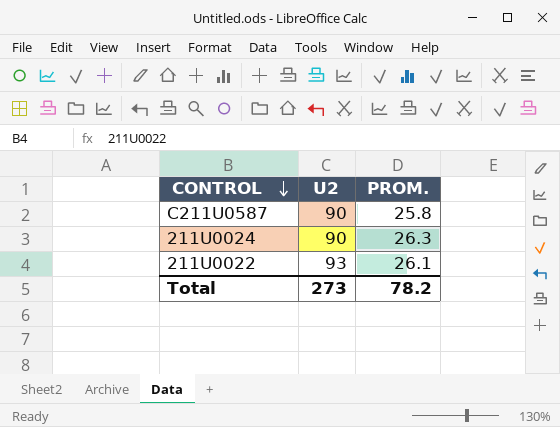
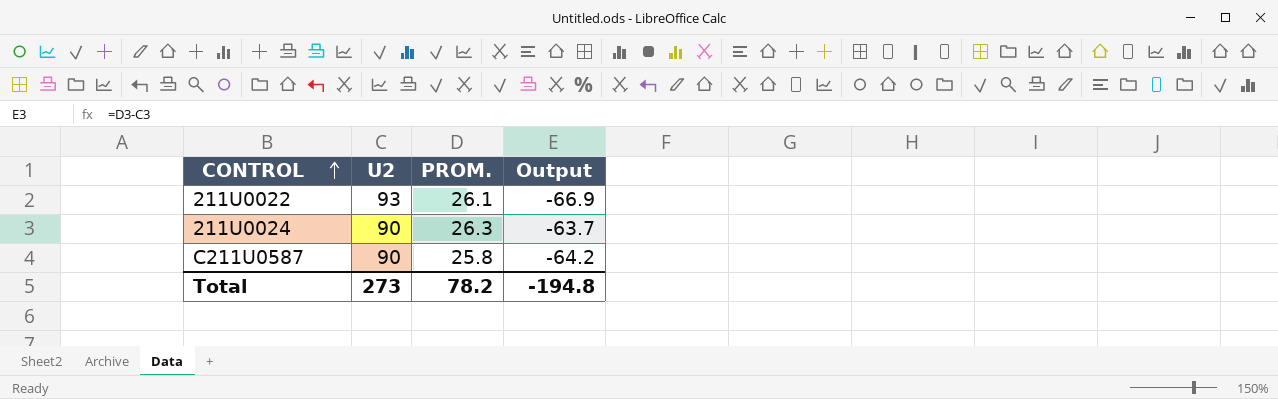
row order: CONTROL descending -> CONTROL ascending
column Output | formula: none -> [PROM.] - [U2]

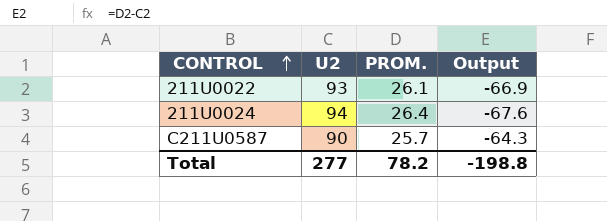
211U0024 | U2: 90 -> 94
211U0024 | PROM.: 26.3 -> 26.4
211U0024 | Output: -63.7 -> -67.6
C211U0587 | PROM.: 25.8 -> 25.7
C211U0587 | Output: -64.2 -> -64.3
Total | U2: 273 -> 277
Total | Output: -194.8 -> -198.8

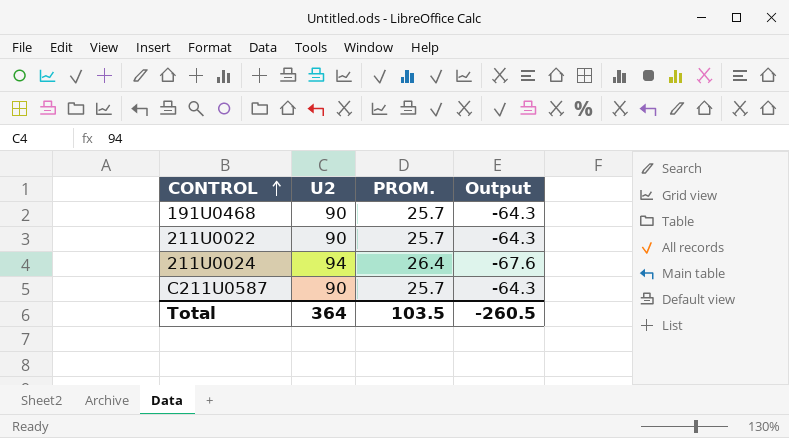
row 191U0468: none -> 90 | 25.7 | -64.3
211U0022 | U2: 93 -> 90
211U0022 | PROM.: 26.1 -> 25.7
211U0022 | Output: -66.9 -> -64.3
Total | U2: 277 -> 364
Total | PROM.: 78.2 -> 103.5
Total | Output: -198.8 -> -260.5

